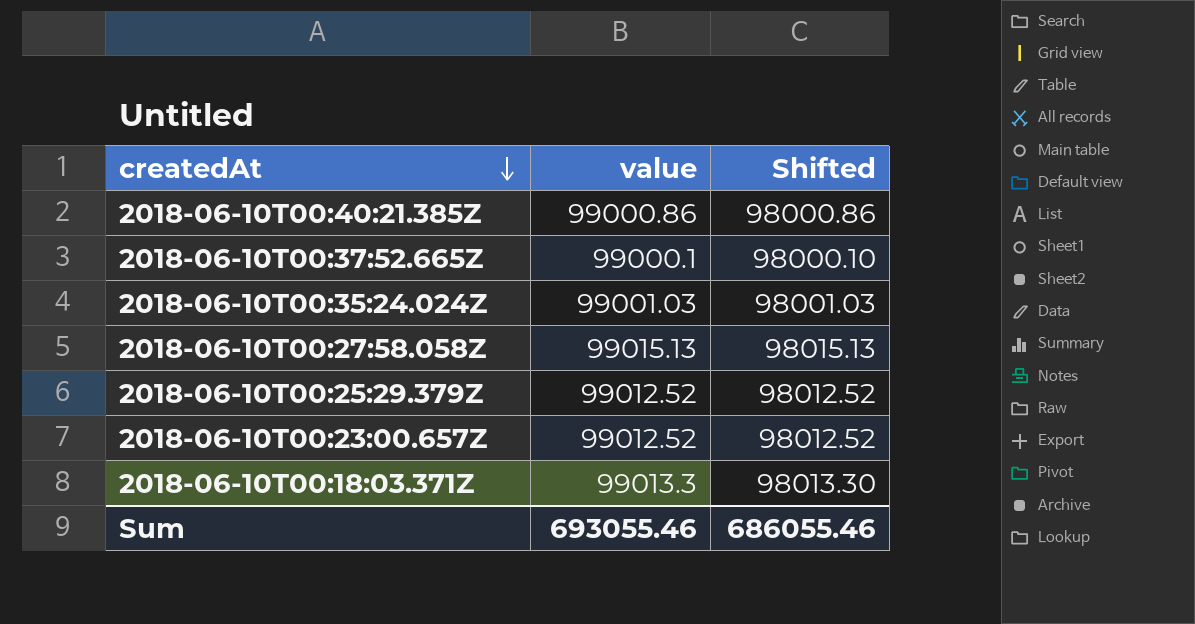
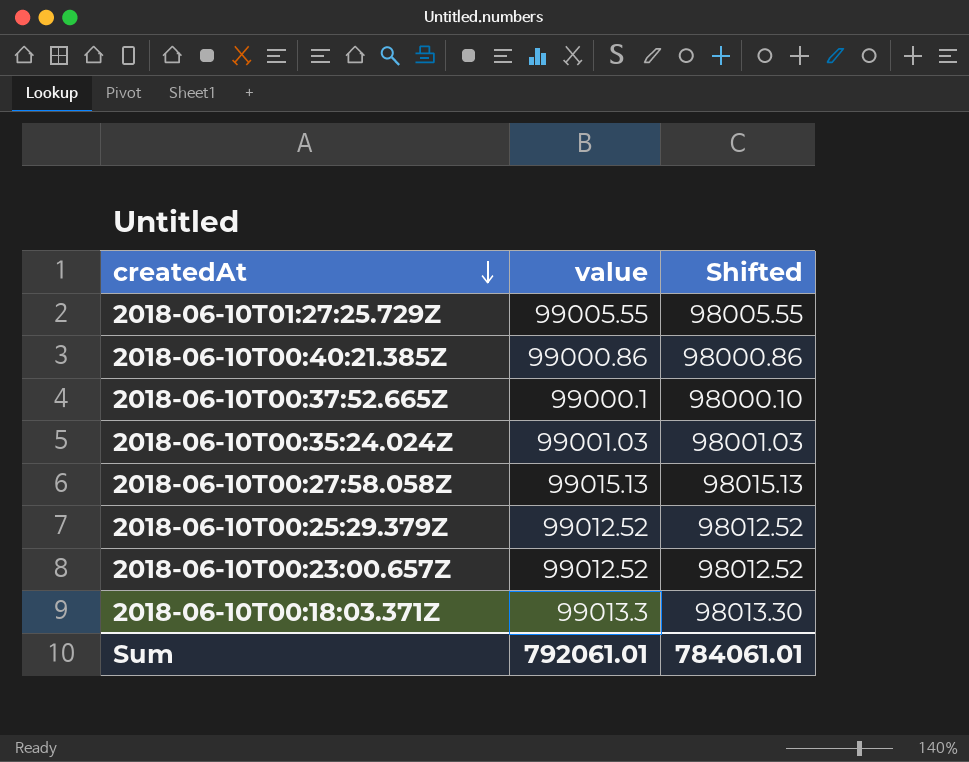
row 2018-06-10T01:27:25.729Z: none -> 99005.55 | 98005.55
Sum | value: 693055.46 -> 792061.01
Sum | Shifted: 686055.46 -> 784061.01

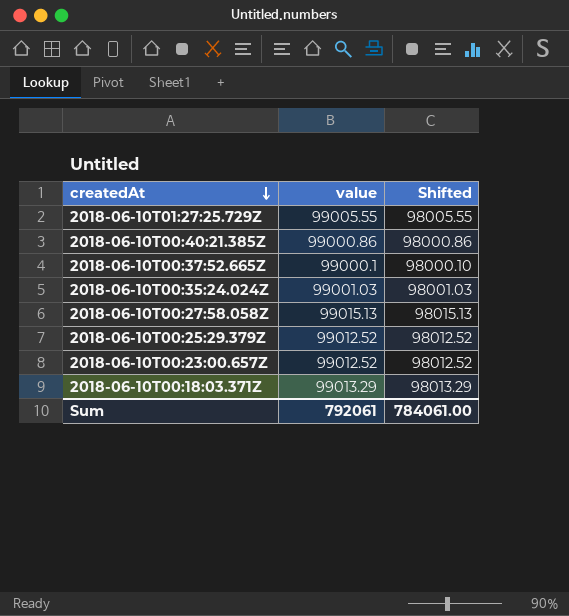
2018-06-10T00:18:03.371Z | value: 99013.3 -> 99013.29
2018-06-10T00:18:03.371Z | Shifted: 98013.30 -> 98013.29
Sum | value: 792061.01 -> 792061
Sum | Shifted: 784061.01 -> 784061.00

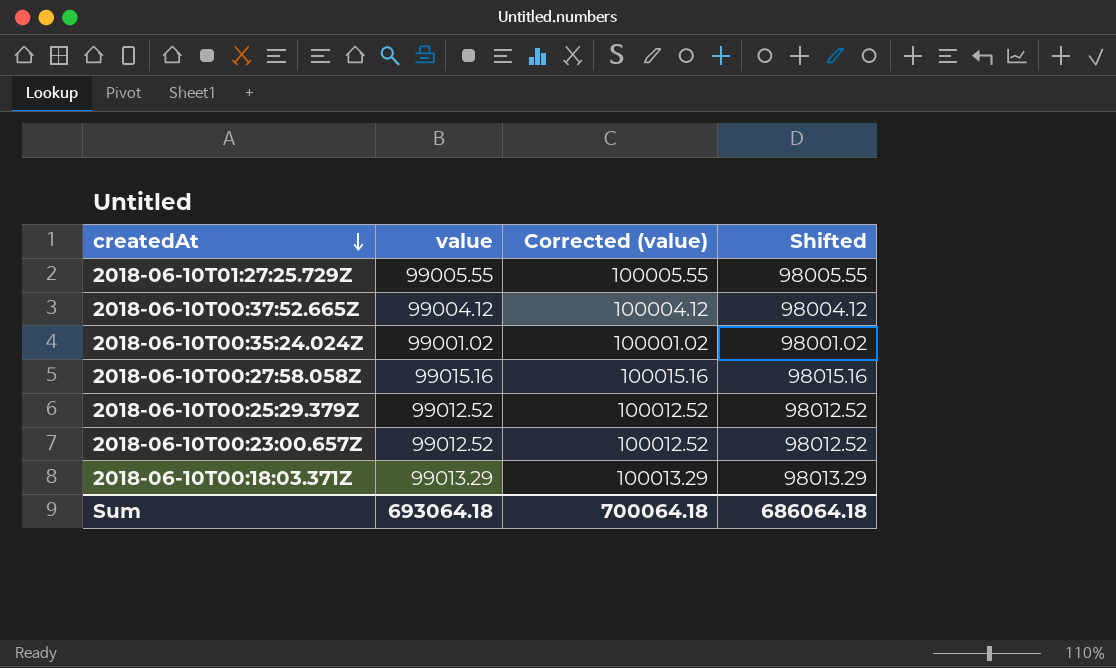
column Corrected (value) | formula: none -> [value] + 1000
row 2018-06-10T00:40:21.385Z: 99000.86 | 98000.86 -> none
2018-06-10T00:37:52.665Z | value: 99000.1 -> 99004.12
2018-06-10T00:37:52.665Z | Shifted: 98000.10 -> 98004.12
2018-06-10T00:35:24.024Z | value: 99001.03 -> 99001.02
2018-06-10T00:35:24.024Z | Shifted: 98001.03 -> 98001.02
2018-06-10T00:27:58.058Z | value: 99015.13 -> 99015.16
2018-06-10T00:27:58.058Z | Shifted: 98015.13 -> 98015.16
Sum | value: 792061 -> 693064.18
Sum | Shifted: 784061.00 -> 686064.18

